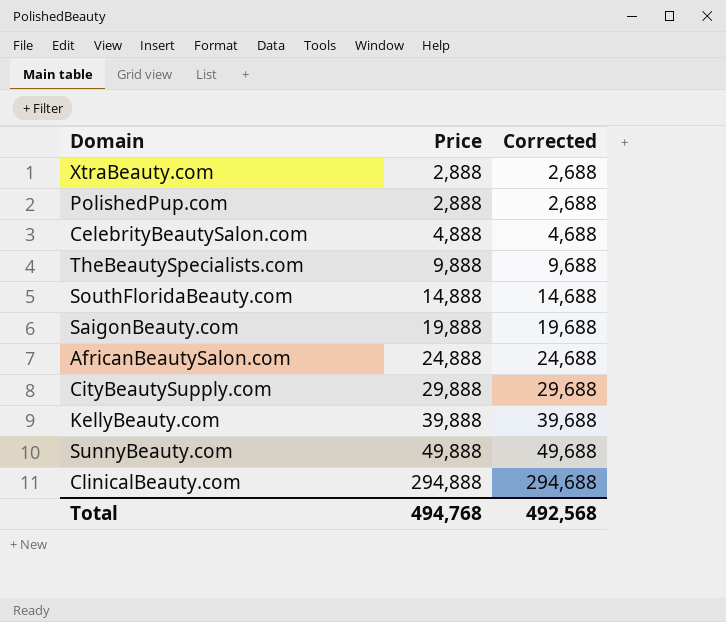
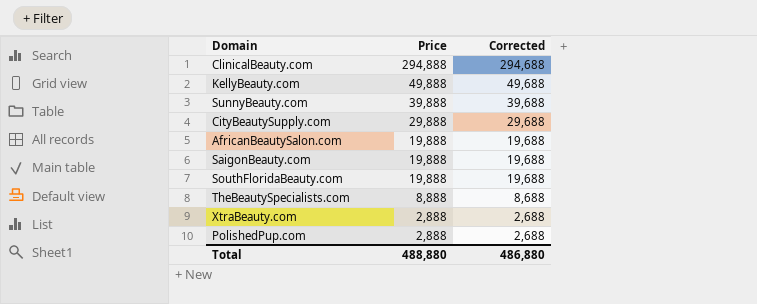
row order: Price ascending -> Price descending
row CelebrityBeautySalon.com: 4,888 | 4,688 -> none
KellyBeauty.com | Price: 39,888 -> 49,888
KellyBeauty.com | Corrected: 39,688 -> 49,688
SunnyBeauty.com | Price: 49,888 -> 39,888
SunnyBeauty.com | Corrected: 49,688 -> 39,688
AfricanBeautySalon.com | Price: 24,888 -> 19,888
AfricanBeautySalon.com | Corrected: 24,688 -> 19,688
SouthFloridaBeauty.com | Price: 14,888 -> 19,888
SouthFloridaBeauty.com | Corrected: 14,688 -> 19,688
TheBeautySpecialists.com | Price: 9,888 -> 8,888
TheBeautySpecialists.com | Corrected: 9,688 -> 8,688
Total | Price: 494,768 -> 488,880
Total | Corrected: 492,568 -> 486,880

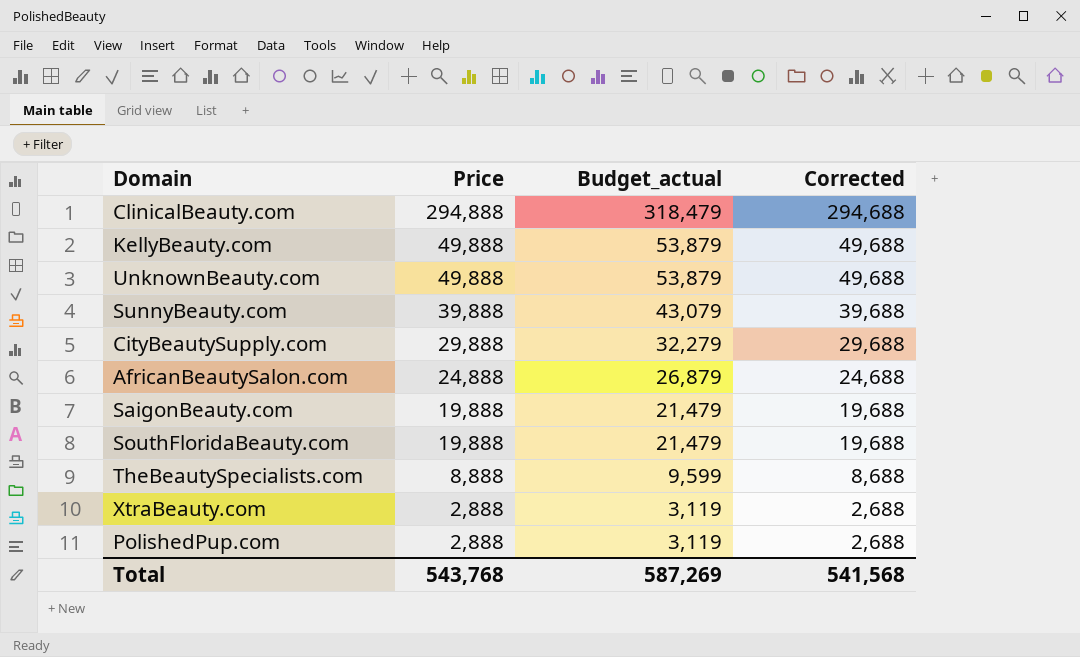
column Budget_actual | formula: none -> [Price] * 1.08
row UnknownBeauty.com: none -> 49,888 | 53,879 | 49,688
AfricanBeautySalon.com | Price: 19,888 -> 24,888
AfricanBeautySalon.com | Corrected: 19,688 -> 24,688
Total | Price: 488,880 -> 543,768
Total | Corrected: 486,880 -> 541,568

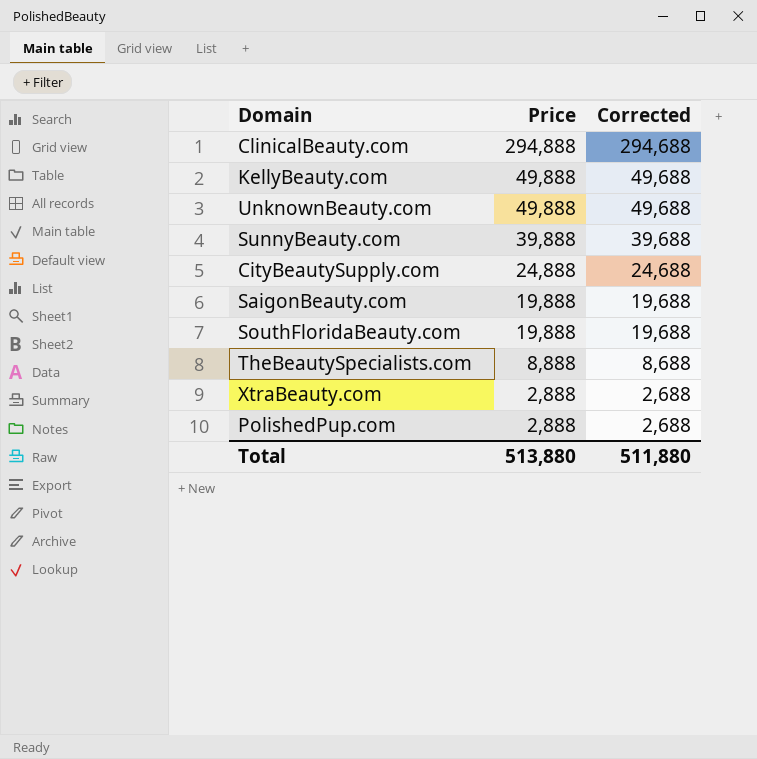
column Budget_actual | formula: [Price] * 1.08 -> none
row AfricanBeautySalon.com: 24,888 | 26,879 | 24,688 -> none
CityBeautySupply.com | Price: 29,888 -> 24,888
CityBeautySupply.com | Corrected: 29,688 -> 24,688
Total | Price: 543,768 -> 513,880
Total | Corrected: 541,568 -> 511,880

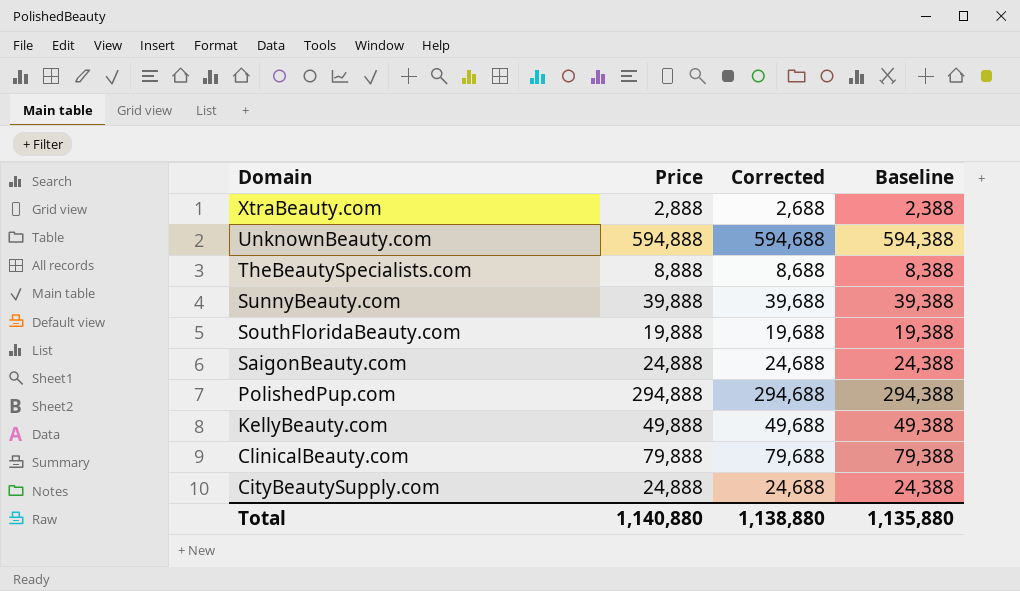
row order: Price descending -> Domain descending
column Baseline | formula: none -> [Price] - 500
UnknownBeauty.com | Price: 49,888 -> 594,888
UnknownBeauty.com | Corrected: 49,688 -> 594,688
SaigonBeauty.com | Price: 19,888 -> 24,888
SaigonBeauty.com | Corrected: 19,688 -> 24,688
PolishedPup.com | Price: 2,888 -> 294,888
PolishedPup.com | Corrected: 2,688 -> 294,688
ClinicalBeauty.com | Price: 294,888 -> 79,888
ClinicalBeauty.com | Corrected: 294,688 -> 79,688
Total | Price: 513,880 -> 1,140,880
Total | Corrected: 511,880 -> 1,138,880

